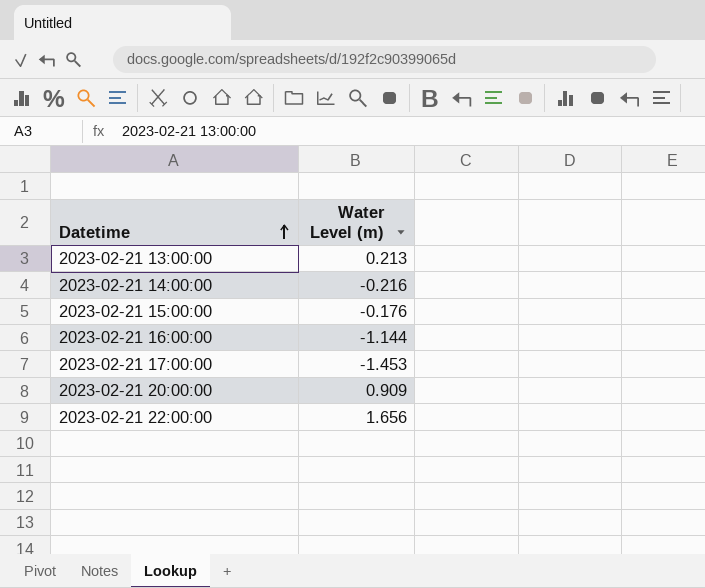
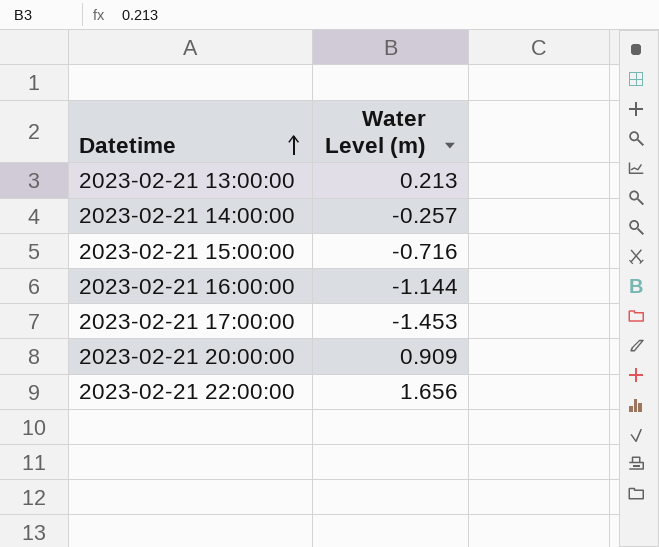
2023-02-21 14:00:00 | Water Level (m): -0.216 -> -0.257
2023-02-21 15:00:00 | Water Level (m): -0.176 -> -0.716

